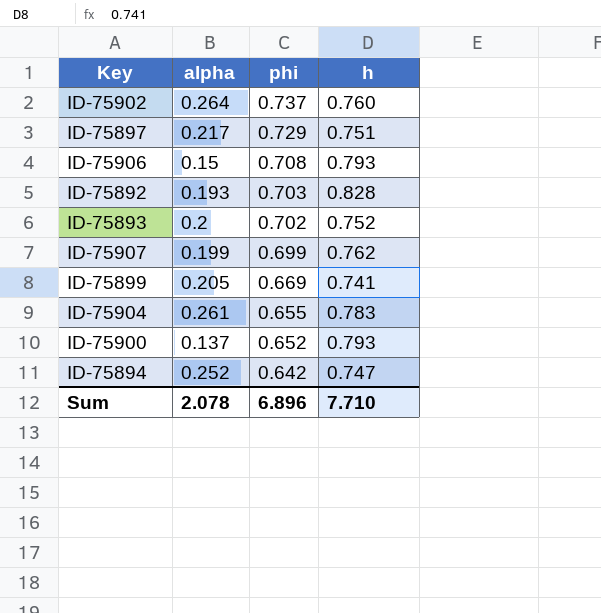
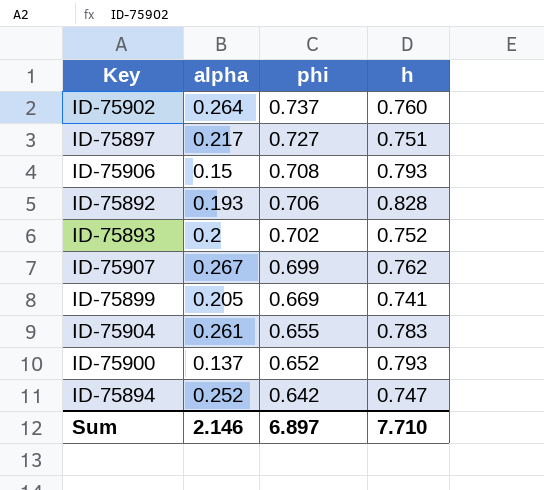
ID-75897 | phi: 0.729 -> 0.727
ID-75892 | phi: 0.703 -> 0.706
ID-75907 | alpha: 0.199 -> 0.267
Sum | alpha: 2.078 -> 2.146
Sum | phi: 6.896 -> 6.897

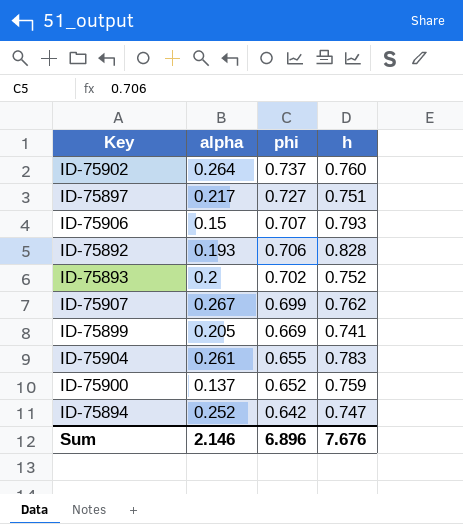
ID-75906 | phi: 0.708 -> 0.707
ID-75900 | h: 0.793 -> 0.759
Sum | phi: 6.897 -> 6.896
Sum | h: 7.710 -> 7.676

